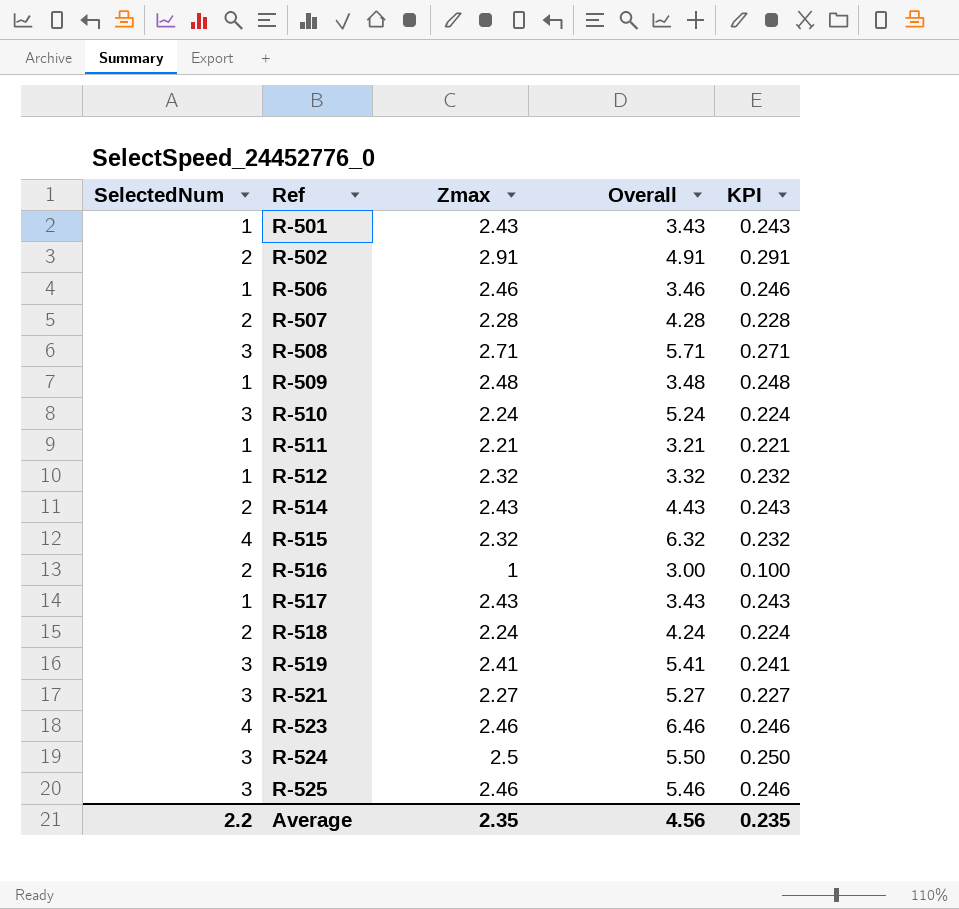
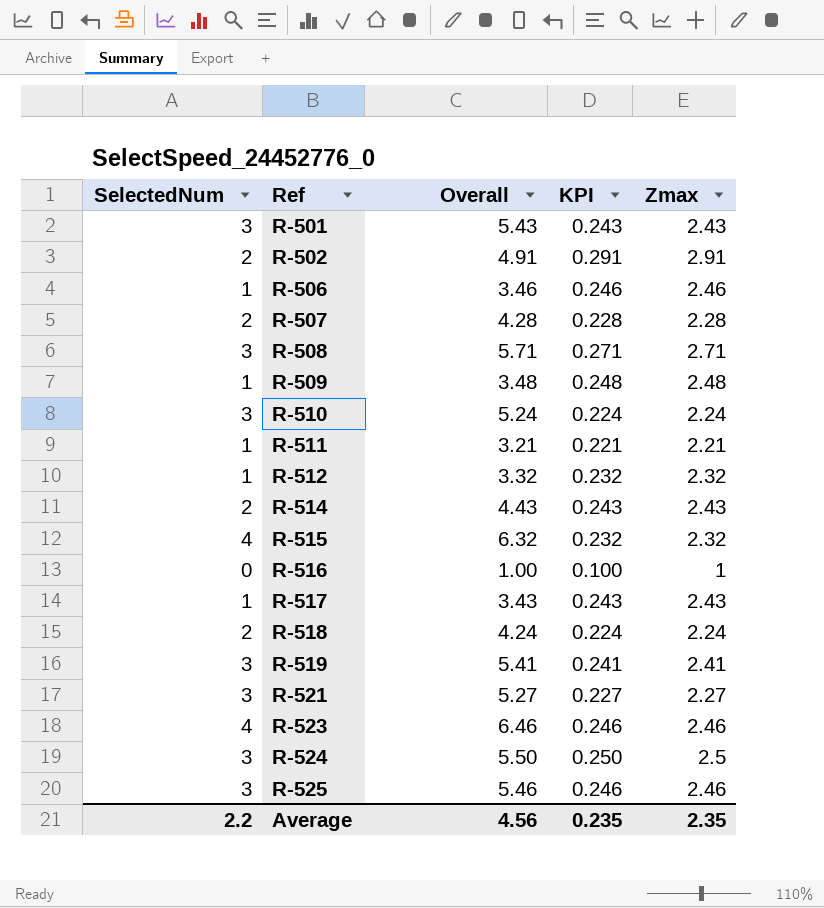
column Zmax | position: 3 -> 5
R-501 | SelectedNum: 1 -> 3
R-501 | Overall: 3.43 -> 5.43
R-516 | SelectedNum: 2 -> 0
R-516 | Overall: 3.00 -> 1.00

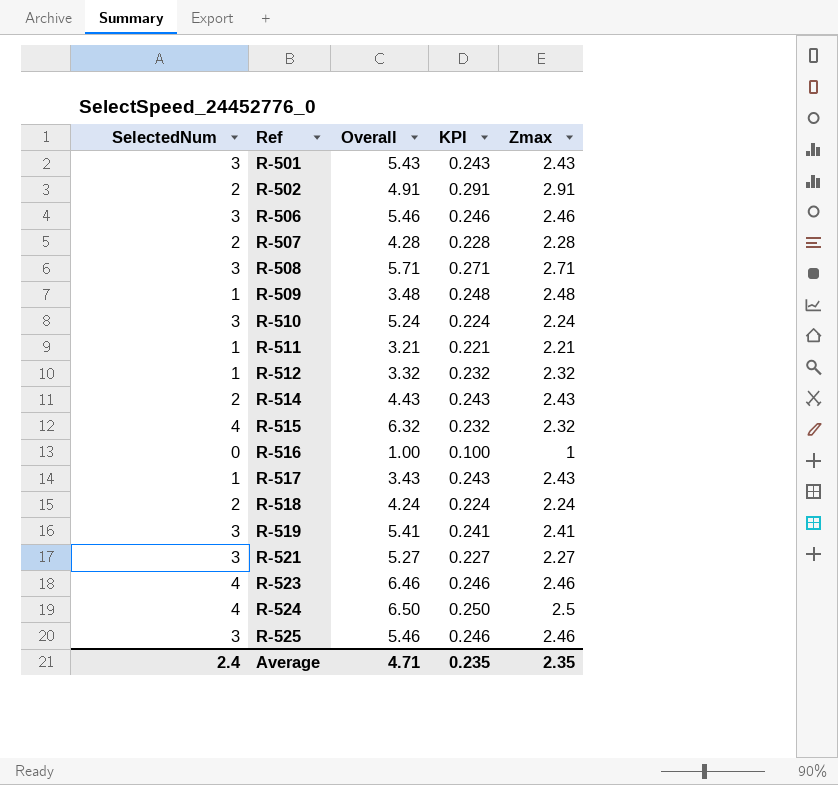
R-506 | SelectedNum: 1 -> 3
R-506 | Overall: 3.46 -> 5.46
R-524 | SelectedNum: 3 -> 4
R-524 | Overall: 5.50 -> 6.50
Average | SelectedNum: 2.2 -> 2.4
Average | Overall: 4.56 -> 4.71

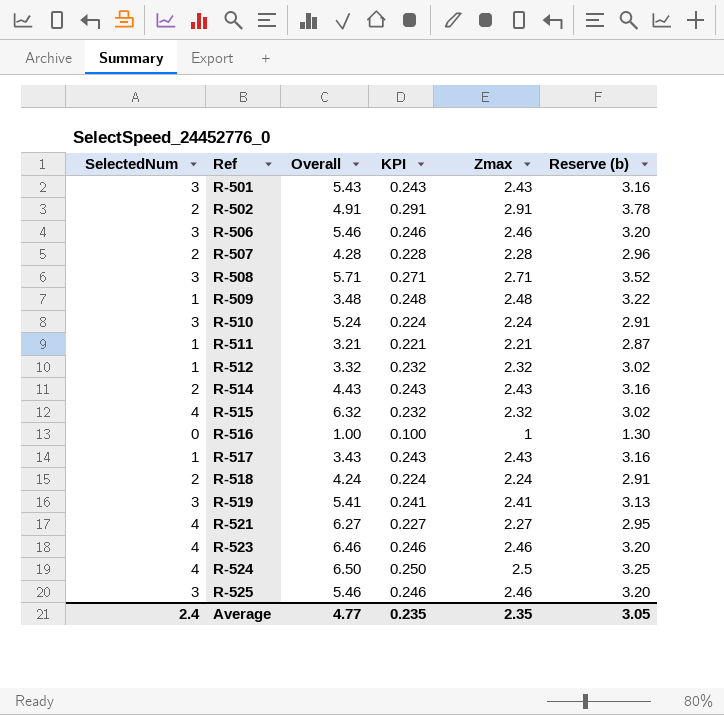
column Reserve (b) | formula: none -> [Zmax] * 1.3
R-521 | SelectedNum: 3 -> 4
R-521 | Overall: 5.27 -> 6.27
Average | Overall: 4.71 -> 4.77

